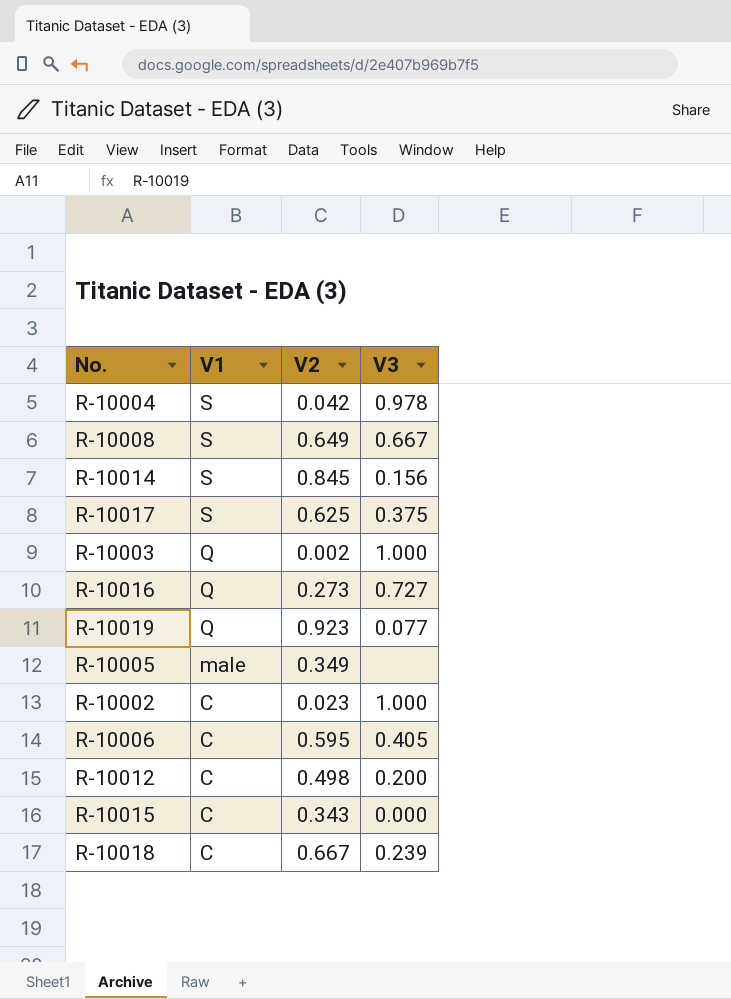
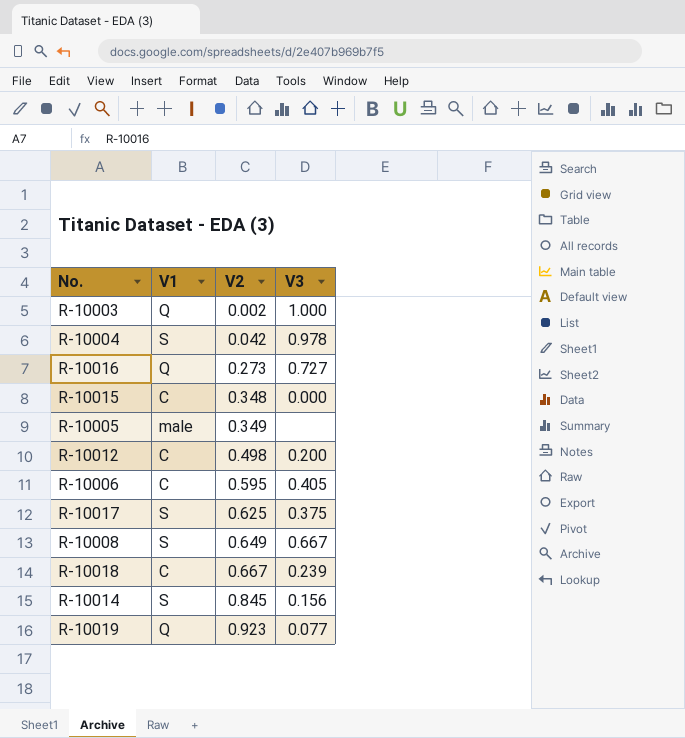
row order: V1 descending -> V2 ascending
row R-10002: C | 0.023 | 1.000 -> none
R-10015 | V2: 0.343 -> 0.348

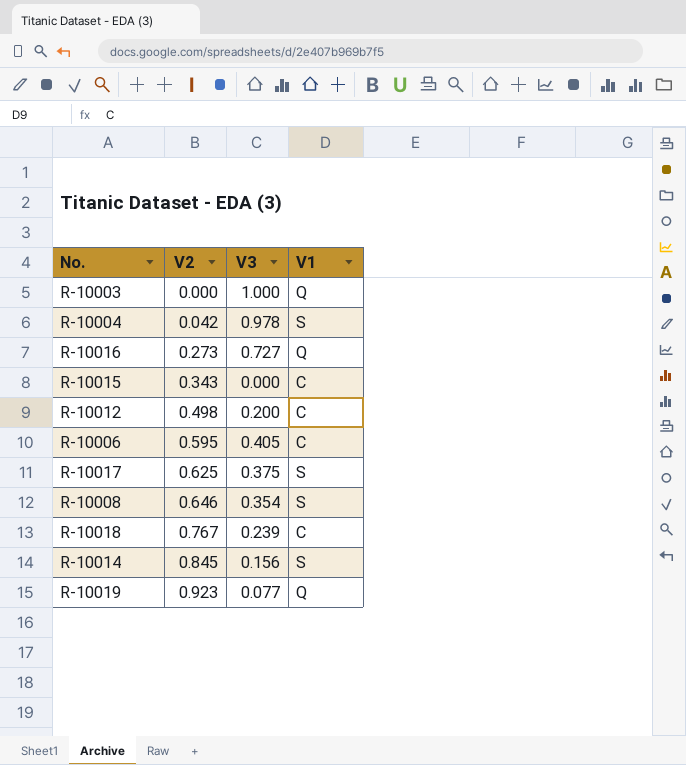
column V1 | position: 2 -> 4
row R-10005: male | 0.349 | none -> none
R-10003 | V2: 0.002 -> 0.000
R-10015 | V2: 0.348 -> 0.343
R-10008 | V2: 0.649 -> 0.646
R-10008 | V3: 0.667 -> 0.354
R-10018 | V2: 0.667 -> 0.767

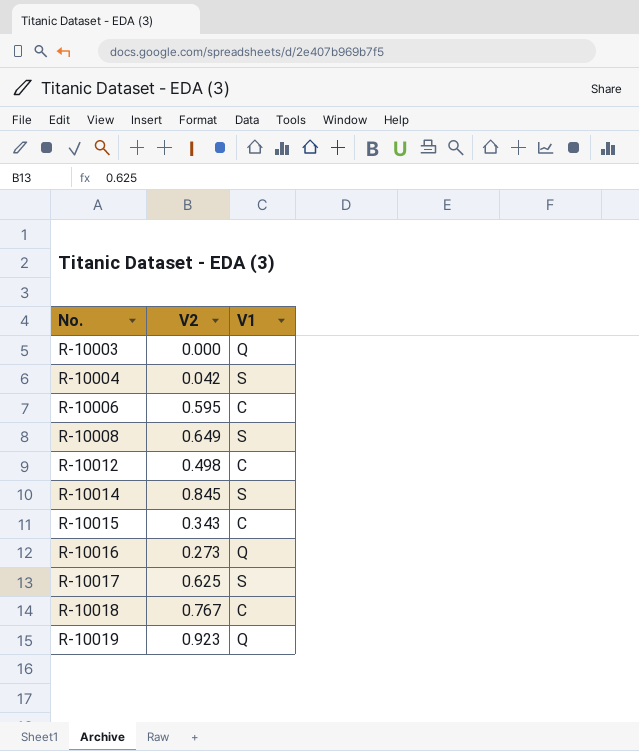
row order: V2 ascending -> No. ascending
column V3 | position: 3 -> none
R-10008 | V2: 0.646 -> 0.649

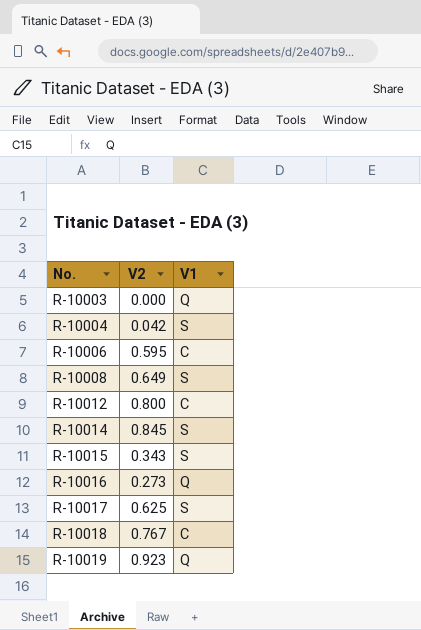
R-10012 | V2: 0.498 -> 0.800
R-10015 | V1: C -> S

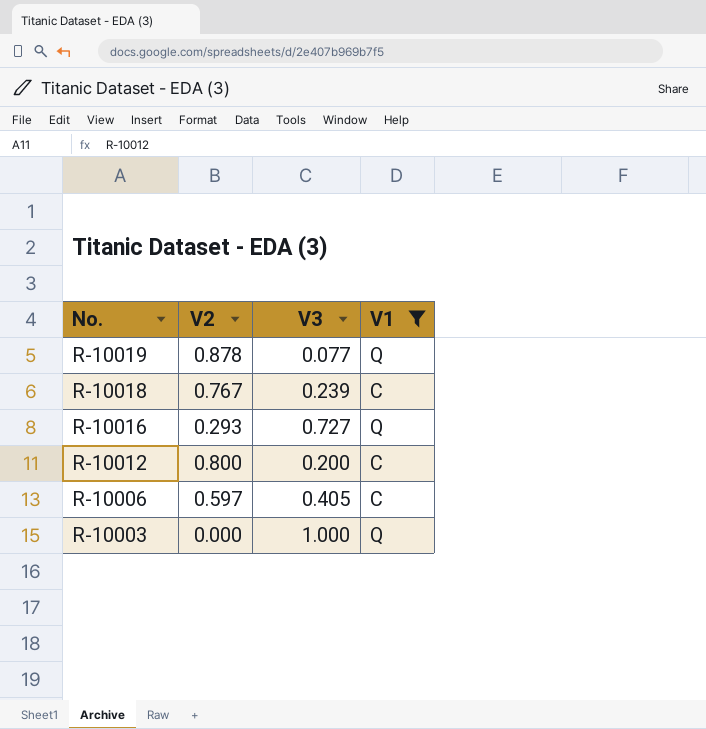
filter: none -> V1 != S
row order: No. ascending -> No. descending
column V3 | position: none -> 3
R-10019 | V2: 0.923 -> 0.878
R-10016 | V2: 0.273 -> 0.293
R-10006 | V2: 0.595 -> 0.597

